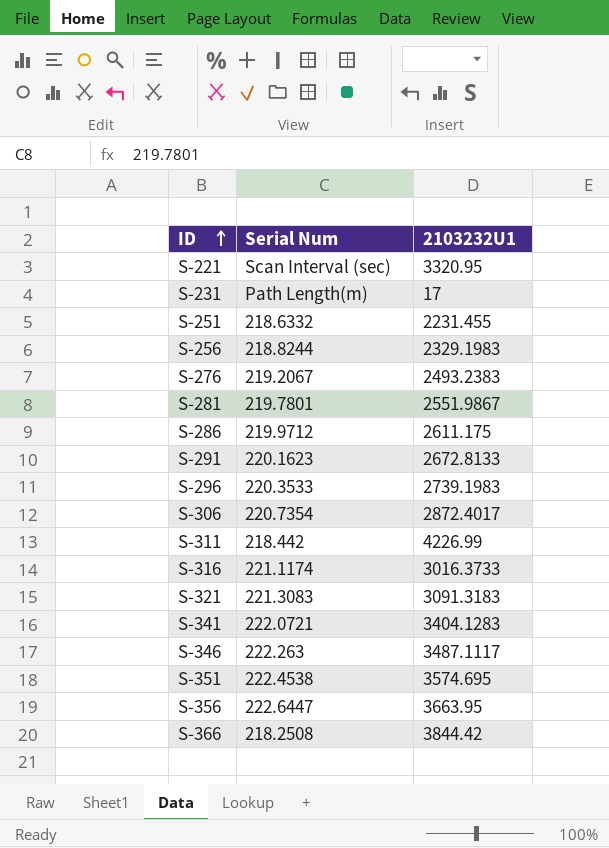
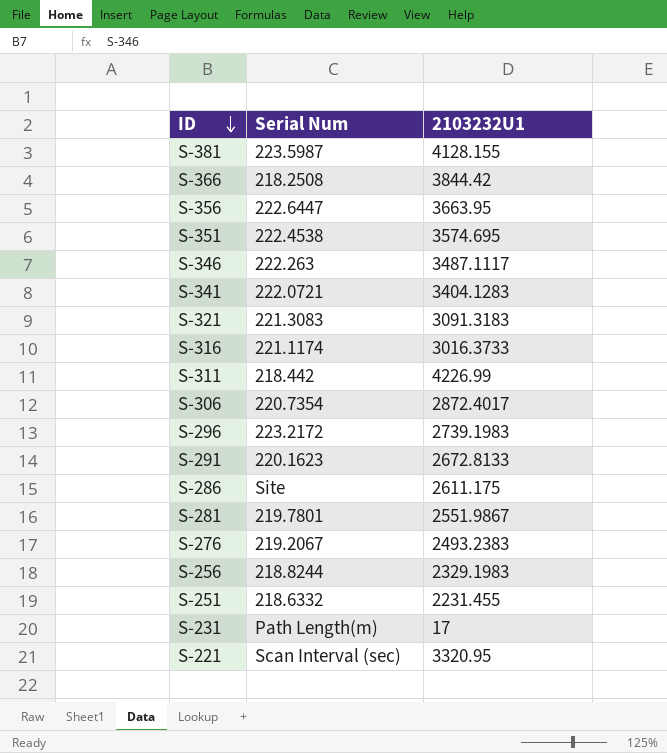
row order: ID ascending -> ID descending
row S-381: none -> 223.5987 | 4128.155
S-296 | Serial Num: 220.3533 -> 223.2172
S-286 | Serial Num: 219.9712 -> Site

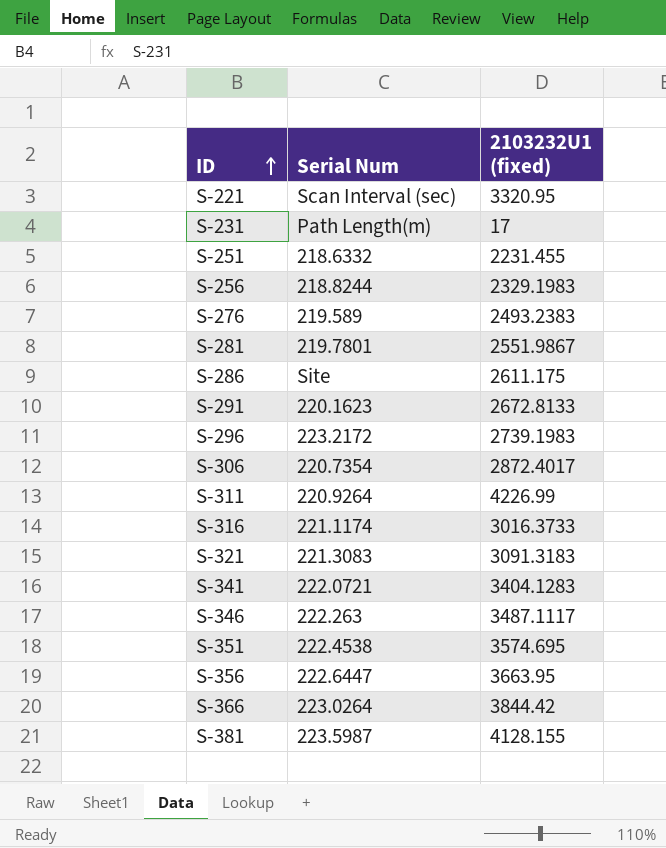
row order: ID descending -> ID ascending
column name: 2103232U1 -> 2103232U1 (fixed)
S-276 | Serial Num: 219.2067 -> 219.589
S-311 | Serial Num: 218.442 -> 220.9264
S-366 | Serial Num: 218.2508 -> 223.0264

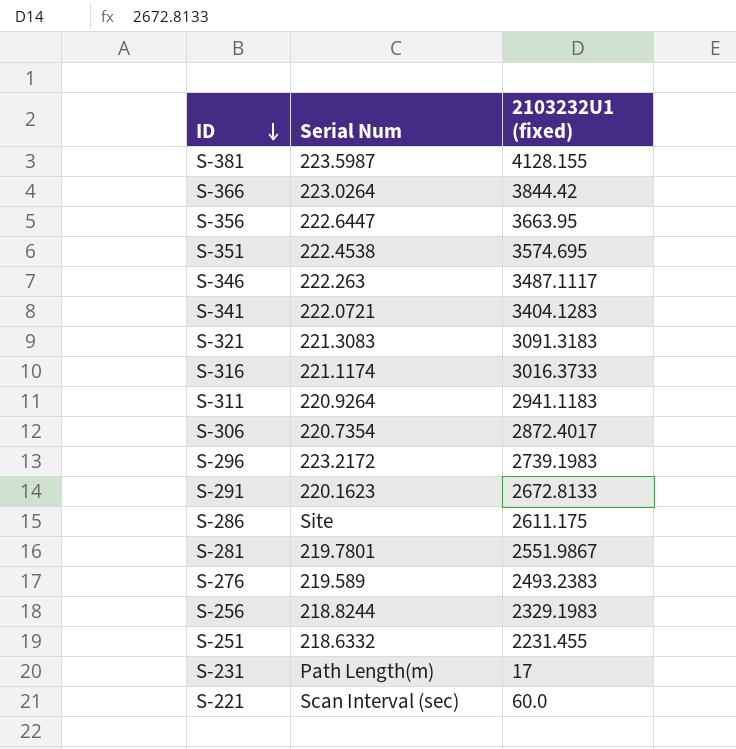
row order: ID ascending -> ID descending
S-311 | 2103232U1 (fixed): 4226.99 -> 2941.1183
S-221 | 2103232U1 (fixed): 3320.95 -> 60.0

